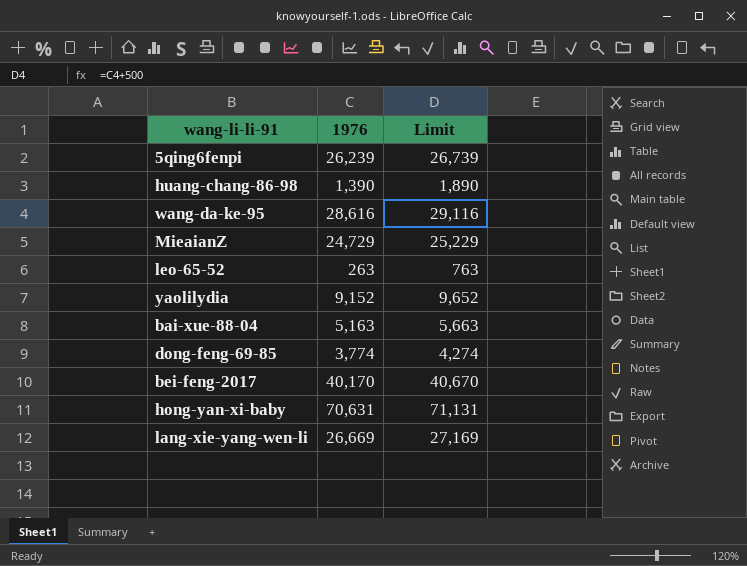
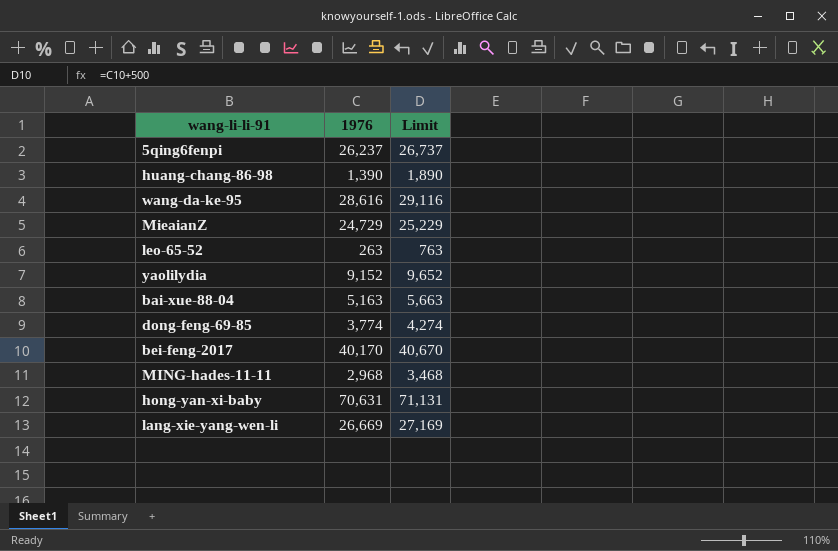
5qing6fenpi | 1976: 26,239 -> 26,237
5qing6fenpi | Limit: 26,739 -> 26,737
row MING-hades-11-11: none -> 2,968 | 3,468

